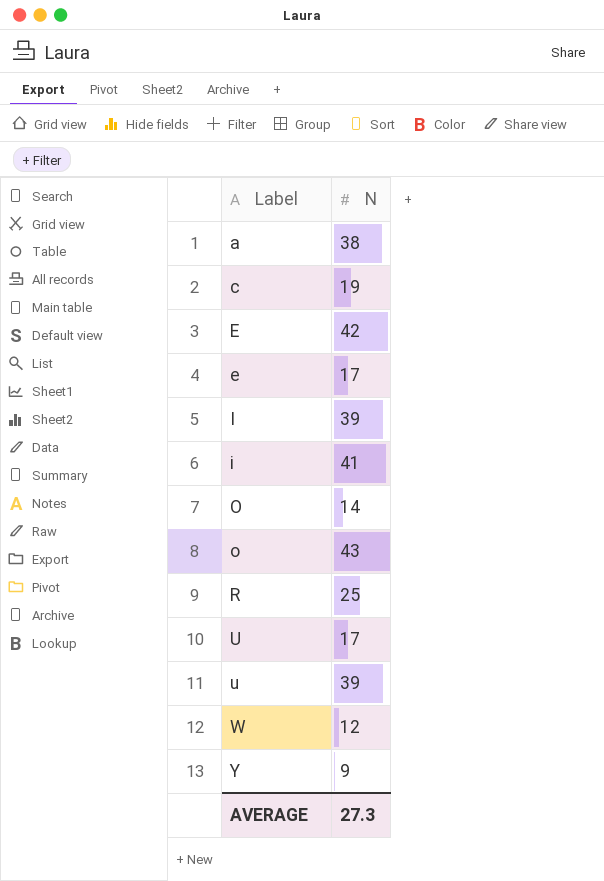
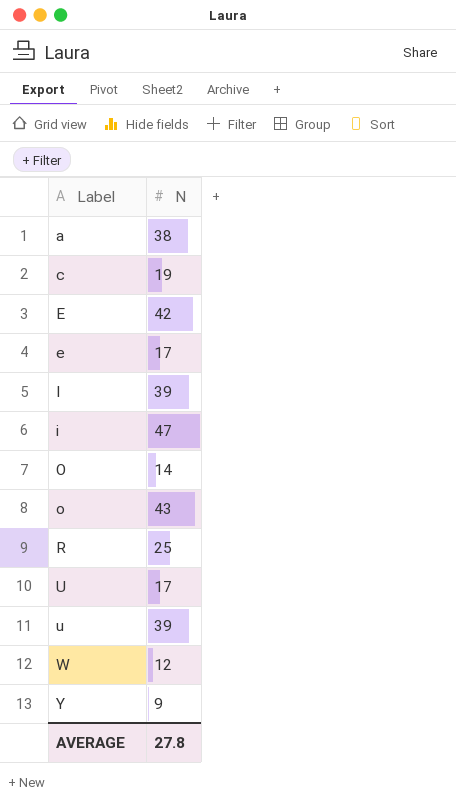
i | N: 41 -> 47
AVERAGE | N: 27.3 -> 27.8

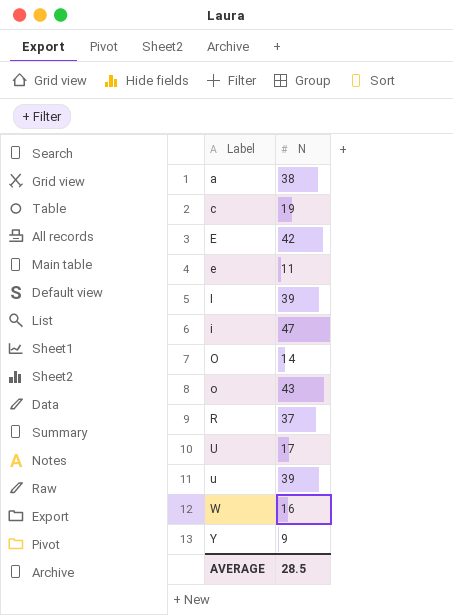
e | N: 17 -> 11
R | N: 25 -> 37
W | N: 12 -> 16
AVERAGE | N: 27.8 -> 28.5

